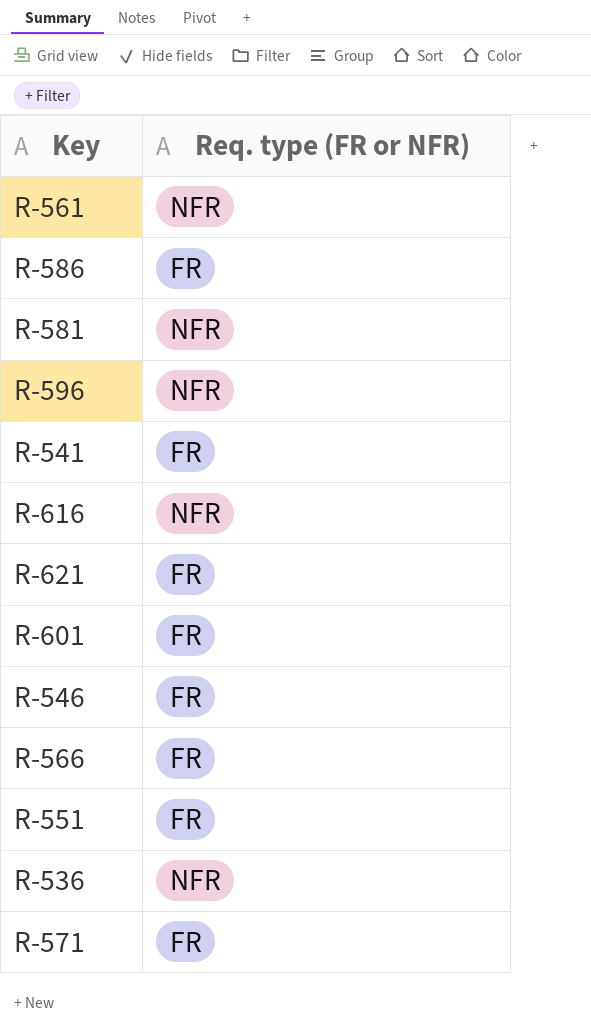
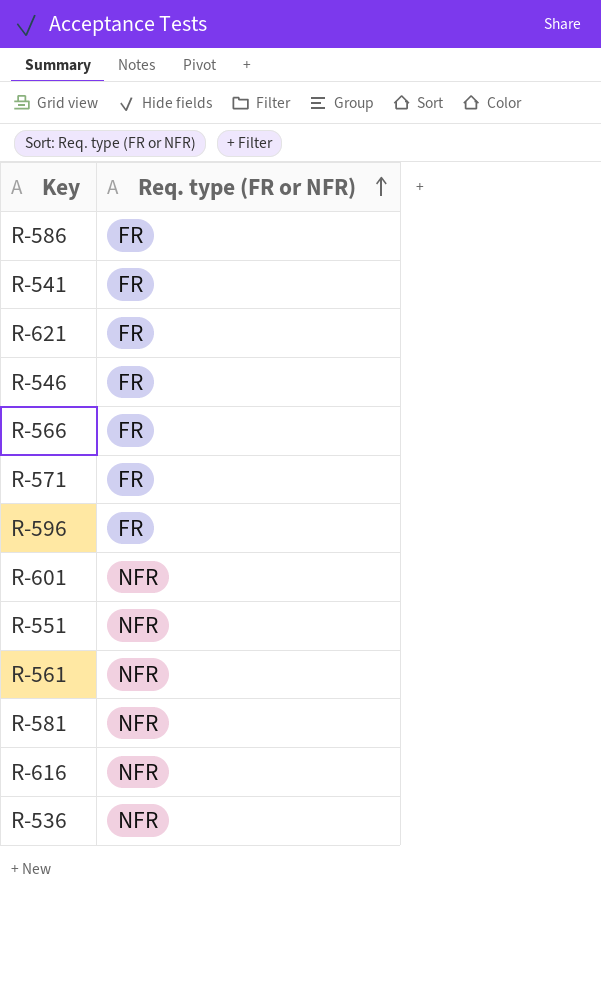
row order: none -> Req. type (FR or NFR) ascending
R-596 | Req. type (FR or NFR): NFR -> FR
R-601 | Req. type (FR or NFR): FR -> NFR
R-551 | Req. type (FR or NFR): FR -> NFR

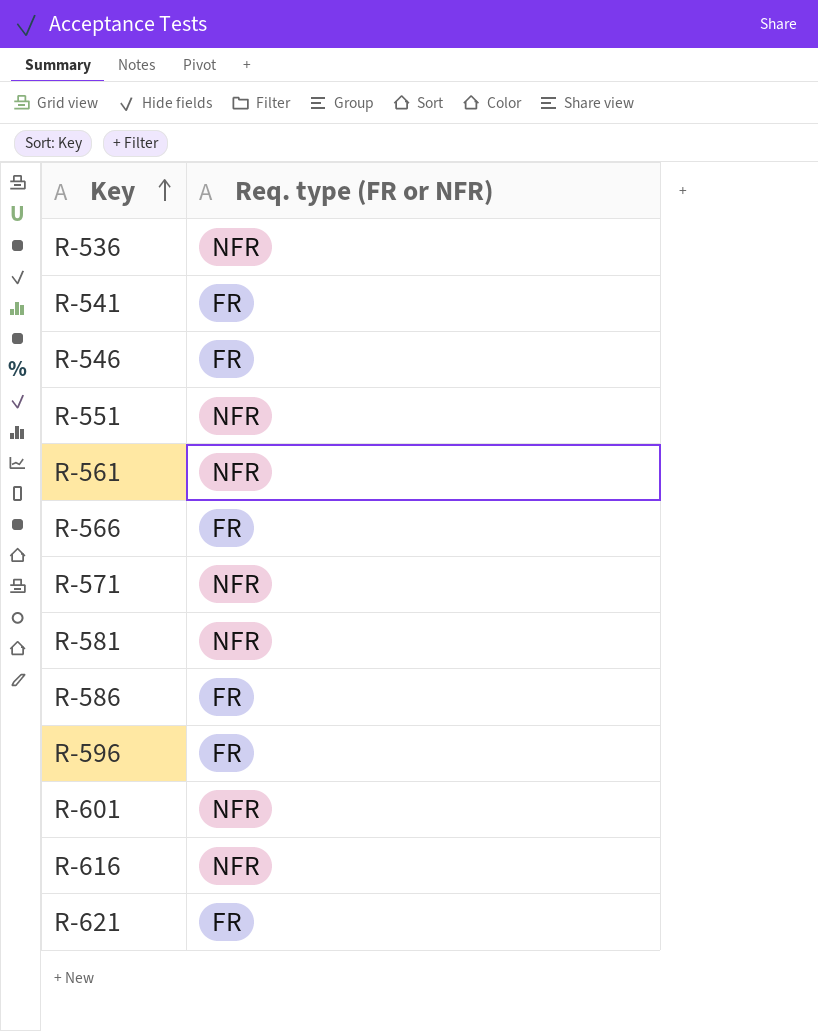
row order: Req. type (FR or NFR) ascending -> Key ascending
R-571 | Req. type (FR or NFR): FR -> NFR

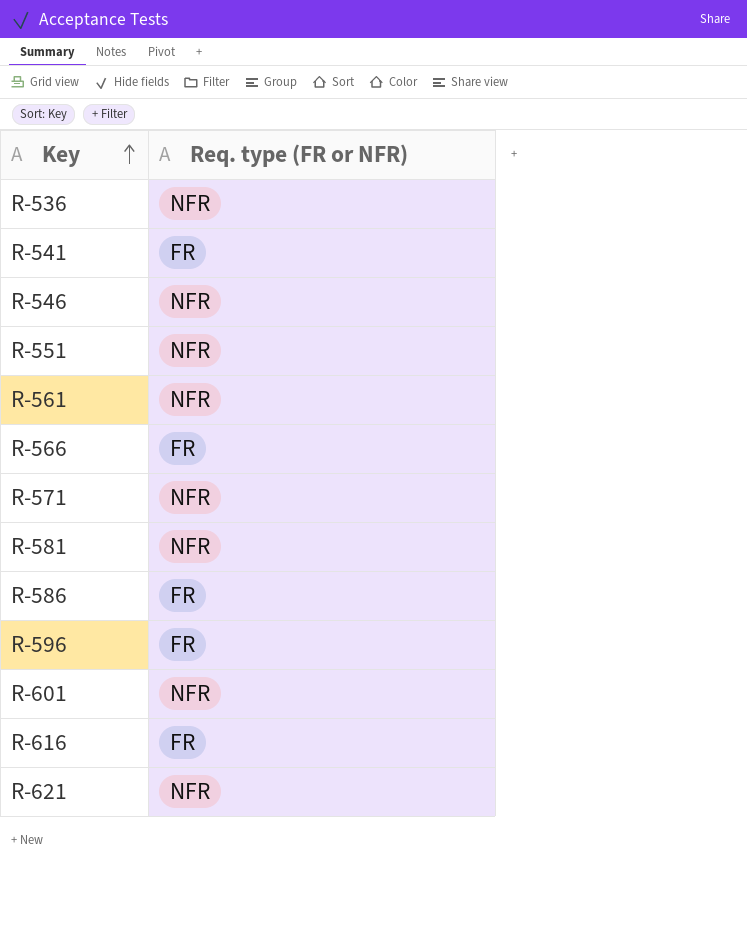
R-546 | Req. type (FR or NFR): FR -> NFR
R-616 | Req. type (FR or NFR): NFR -> FR
R-621 | Req. type (FR or NFR): FR -> NFR

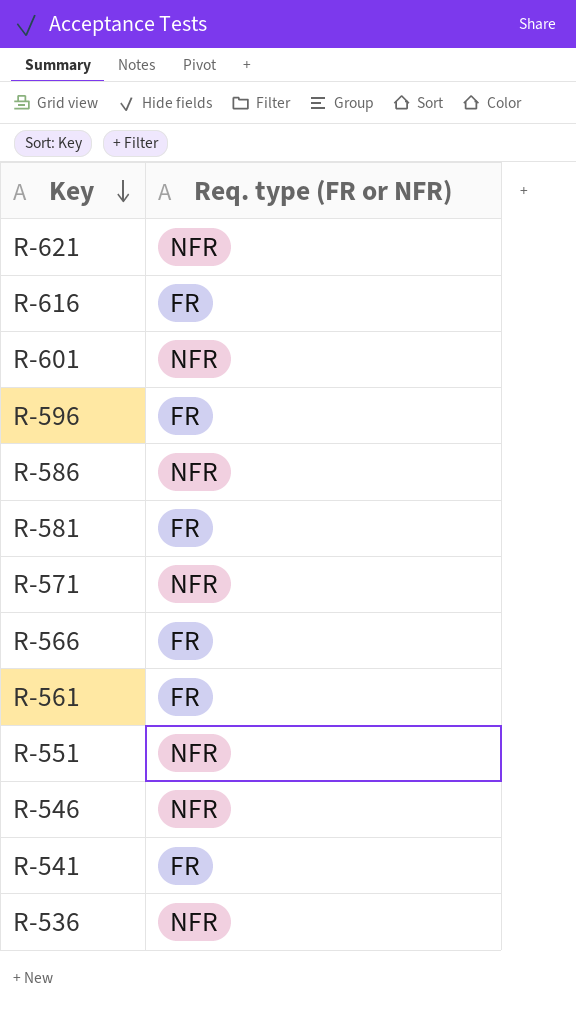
row order: Key ascending -> Key descending
R-586 | Req. type (FR or NFR): FR -> NFR
R-581 | Req. type (FR or NFR): NFR -> FR
R-561 | Req. type (FR or NFR): NFR -> FR

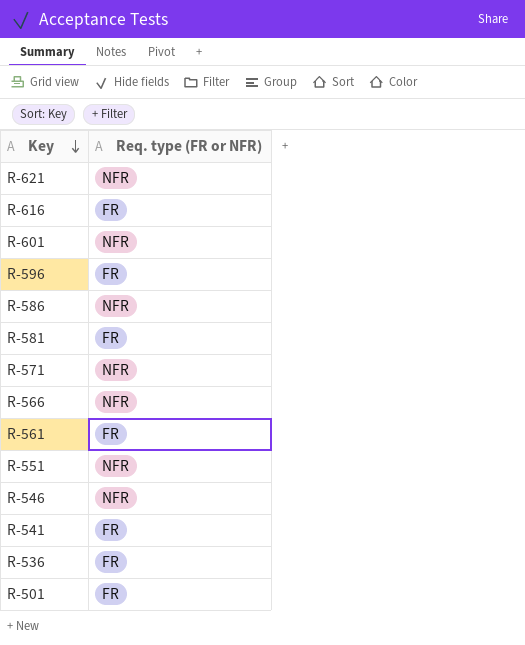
R-566 | Req. type (FR or NFR): FR -> NFR
R-536 | Req. type (FR or NFR): NFR -> FR
row R-501: none -> FR

